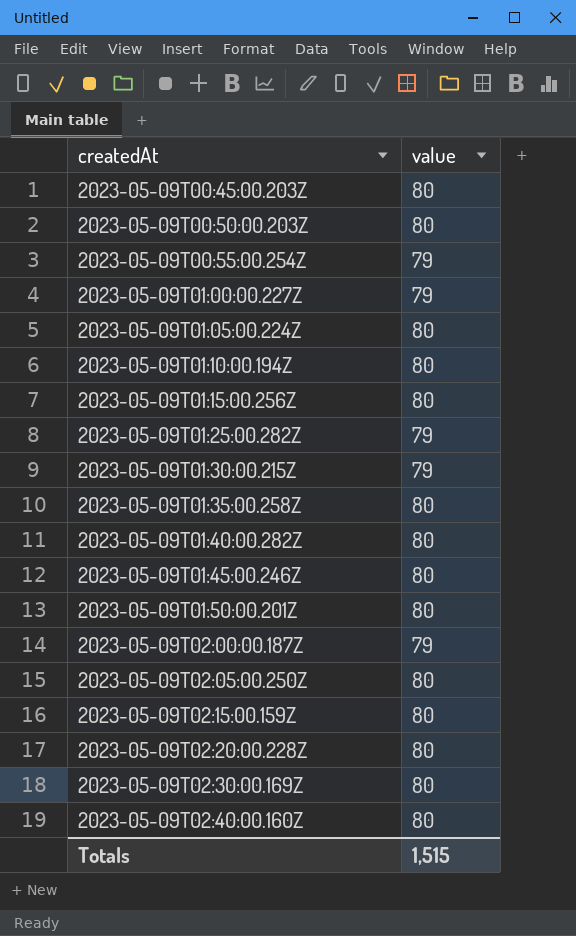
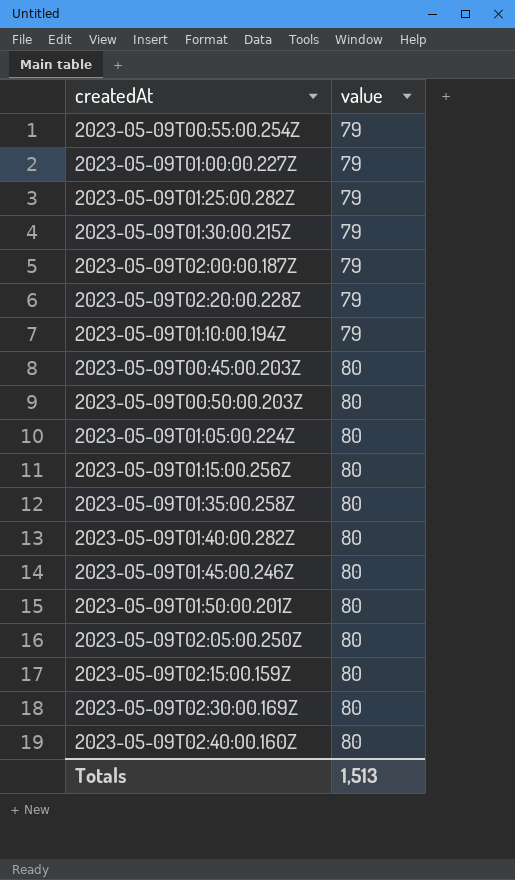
row order: createdAt ascending -> value ascending
2023-05-09T02:20:00.228Z | value: 80 -> 79
2023-05-09T01:10:00.194Z | value: 80 -> 79
Totals | value: 1,515 -> 1,513

